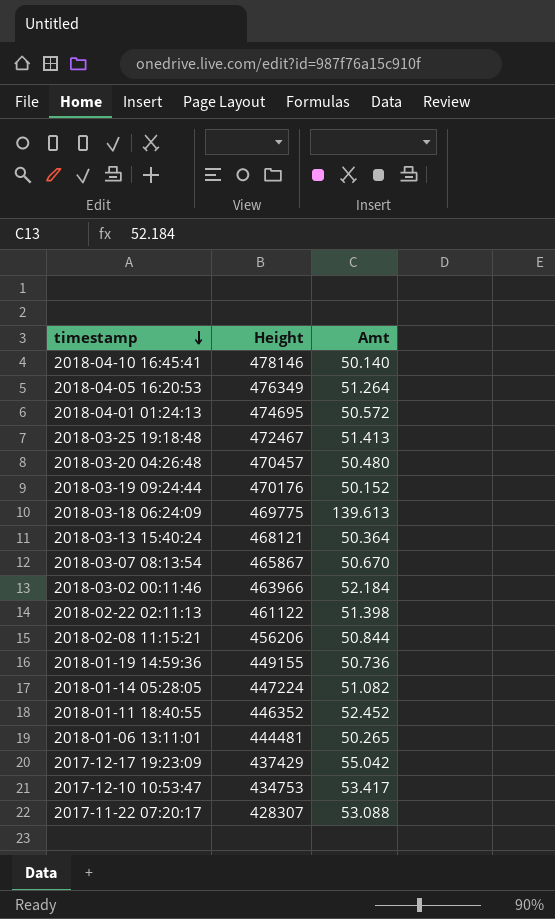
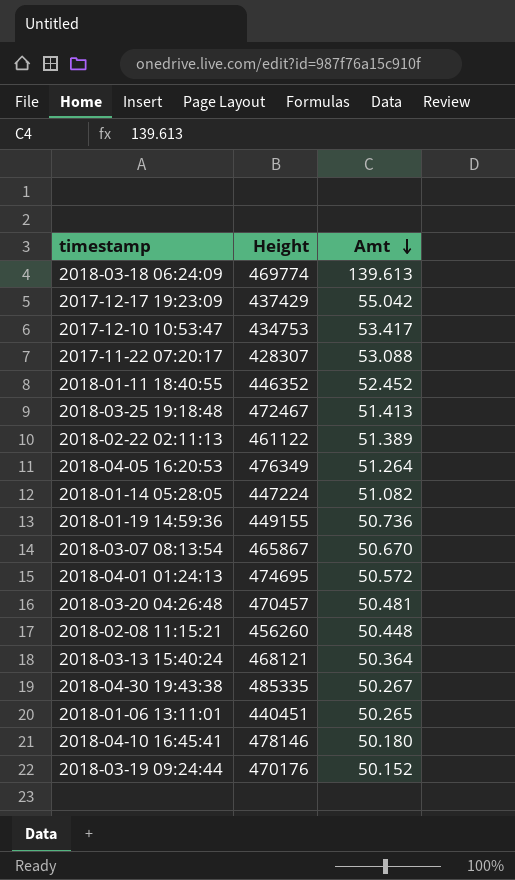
row order: timestamp descending -> Amt descending
row 2018-03-02 00:11:46: 463966 | 52.184 -> none
2018-03-18 06:24:09 | Height: 469775 -> 469774
2018-02-22 02:11:13 | Amt: 51.398 -> 51.389
2018-03-20 04:26:48 | Amt: 50.480 -> 50.481
2018-02-08 11:15:21 | Height: 456206 -> 456260
2018-02-08 11:15:21 | Amt: 50.844 -> 50.448
row 2018-04-30 19:43:38: none -> 485335 | 50.267
2018-01-06 13:11:01 | Height: 444481 -> 440451
2018-04-10 16:45:41 | Amt: 50.140 -> 50.180

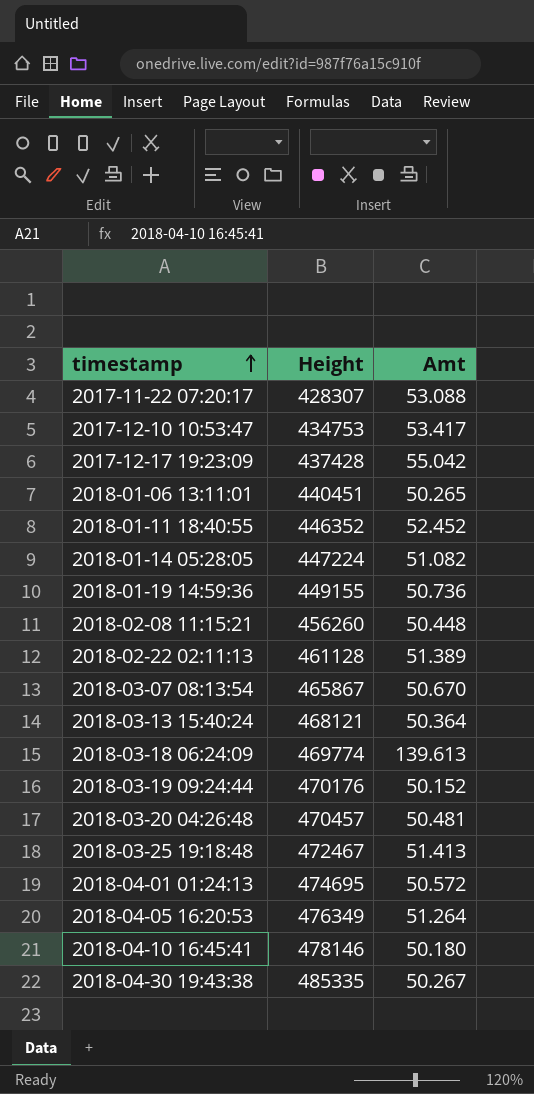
row order: Amt descending -> timestamp ascending
2017-12-17 19:23:09 | Height: 437429 -> 437428
2018-02-22 02:11:13 | Height: 461122 -> 461128

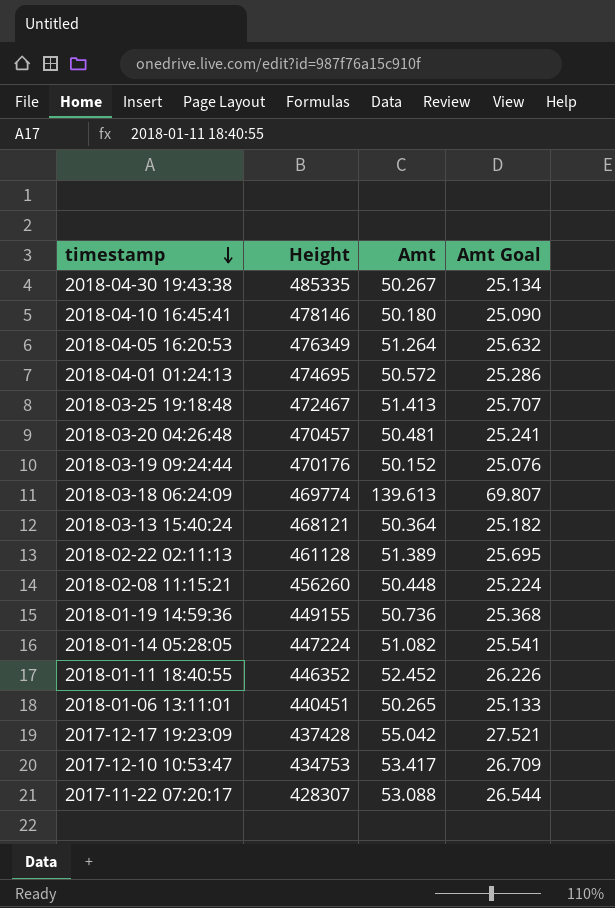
row order: timestamp ascending -> timestamp descending
column Amt Goal | formula: none -> [Amt] * 0.5
row 2018-03-07 08:13:54: 465867 | 50.670 -> none

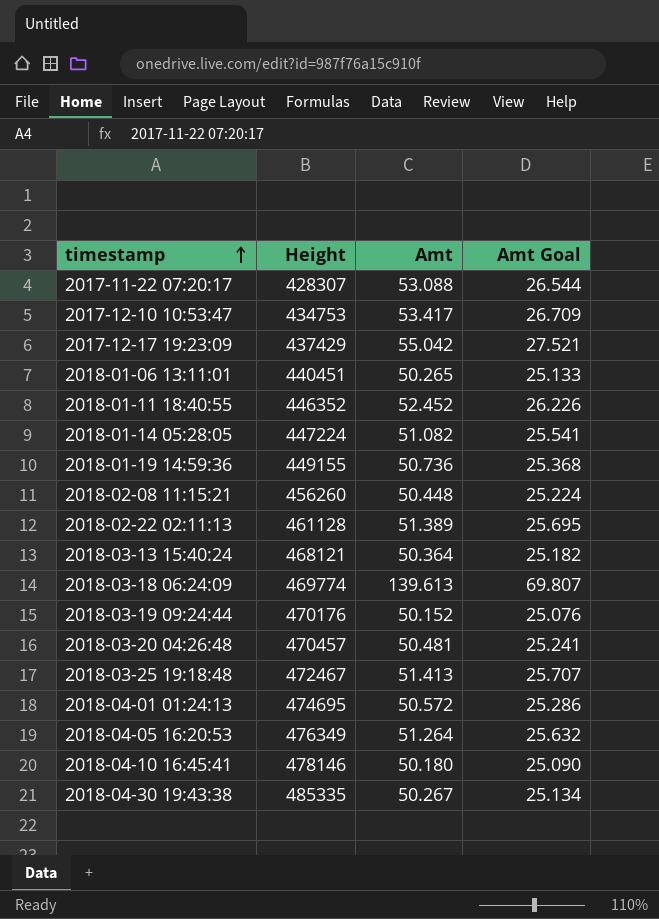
row order: timestamp descending -> timestamp ascending
2017-12-17 19:23:09 | Height: 437428 -> 437429

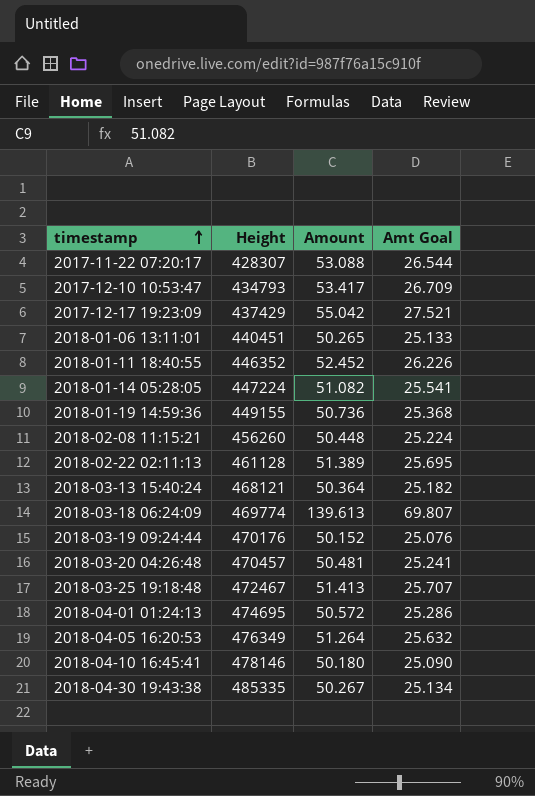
column name: Amt -> Amount
2017-12-10 10:53:47 | Height: 434753 -> 434793

